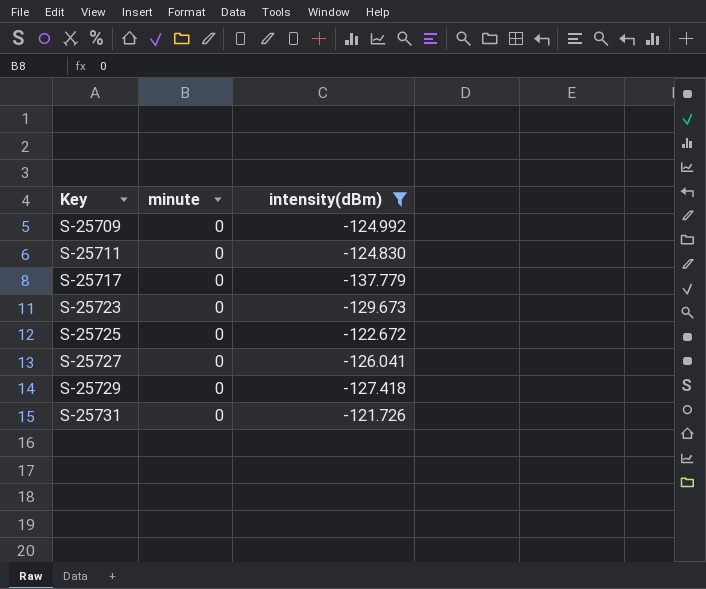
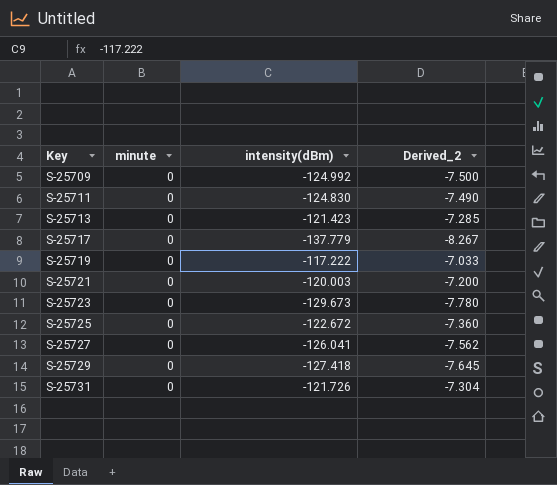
filter: intensity(dBm) <= -121.726 -> none
column Derived_2 | formula: none -> [intensity(dBm)] * 0.06

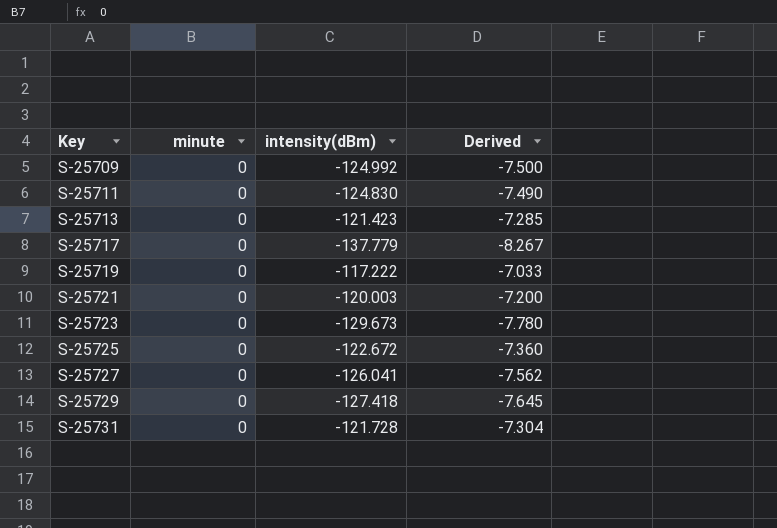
column name: Derived_2 -> Derived
S-25731 | intensity(dBm): -121.726 -> -121.728

